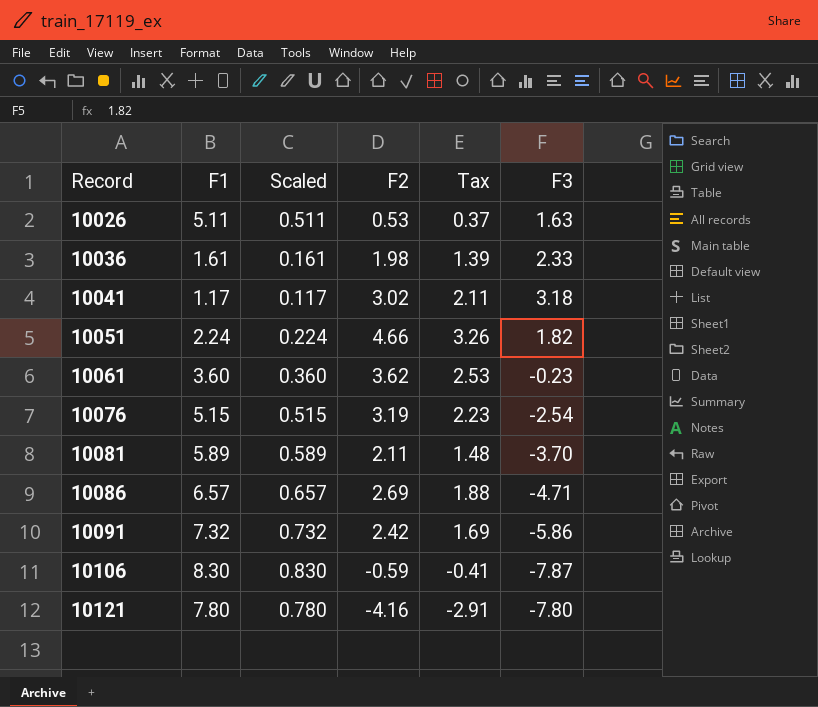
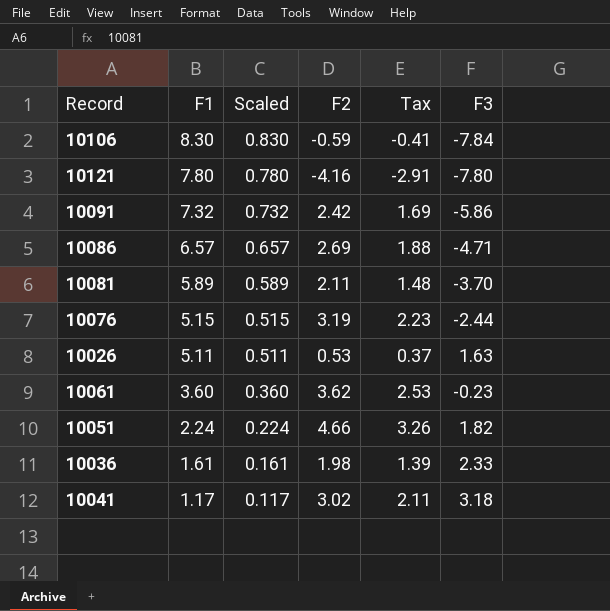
row order: Record ascending -> F1 descending
10106 | F3: -7.87 -> -7.84
10076 | F3: -2.54 -> -2.44

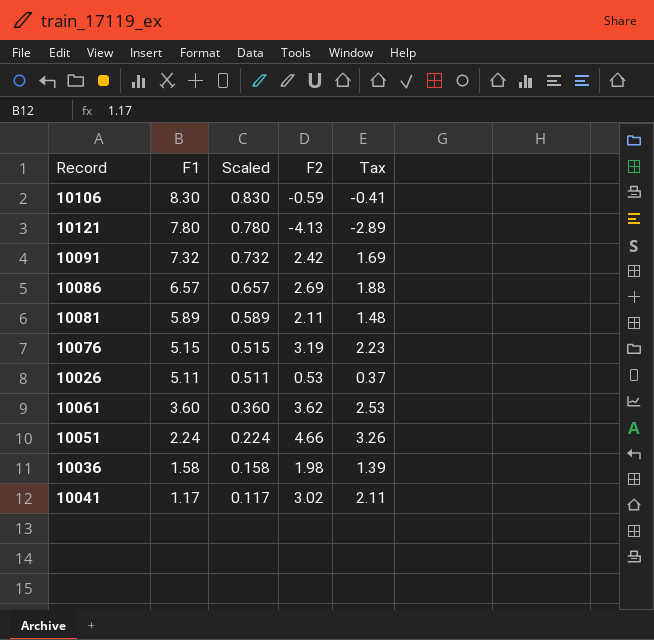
column F3 | position: 6 -> none
10121 | F2: -4.16 -> -4.13
10121 | Tax: -2.91 -> -2.89
10036 | F1: 1.61 -> 1.58
10036 | Scaled: 0.161 -> 0.158

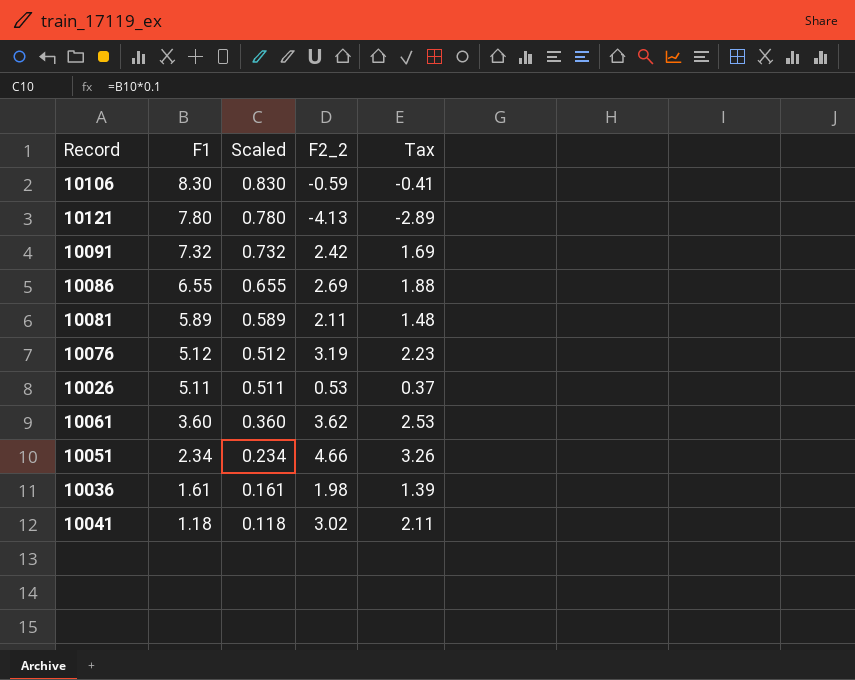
column name: F2 -> F2_2
10086 | F1: 6.57 -> 6.55
10086 | Scaled: 0.657 -> 0.655
10076 | F1: 5.15 -> 5.12
10076 | Scaled: 0.515 -> 0.512
10051 | F1: 2.24 -> 2.34
10051 | Scaled: 0.224 -> 0.234
10036 | F1: 1.58 -> 1.61
10036 | Scaled: 0.158 -> 0.161
10041 | F1: 1.17 -> 1.18
10041 | Scaled: 0.117 -> 0.118

